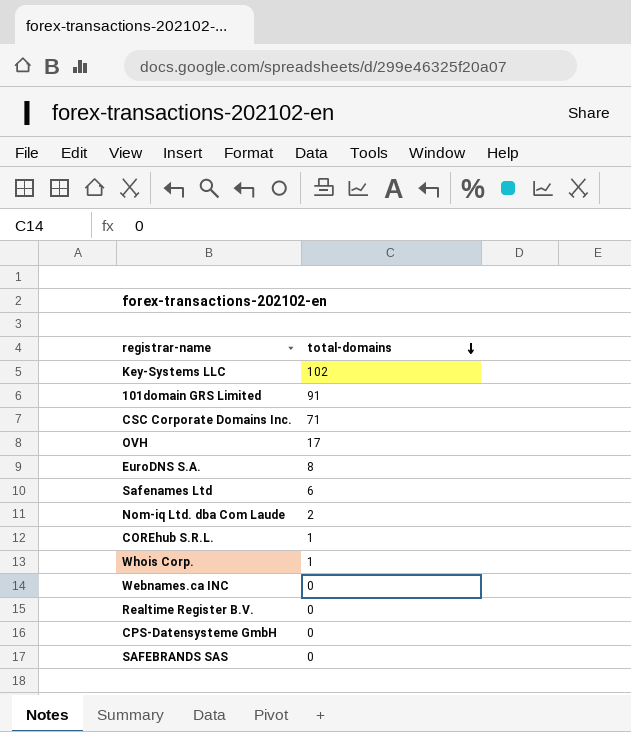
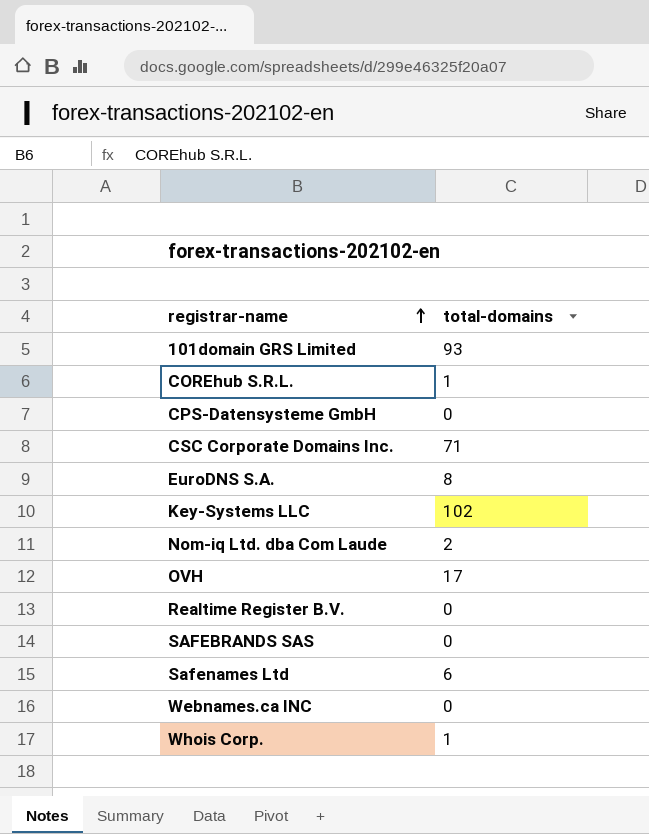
row order: total-domains descending -> registrar-name ascending
101domain GRS Limited | total-domains: 91 -> 93

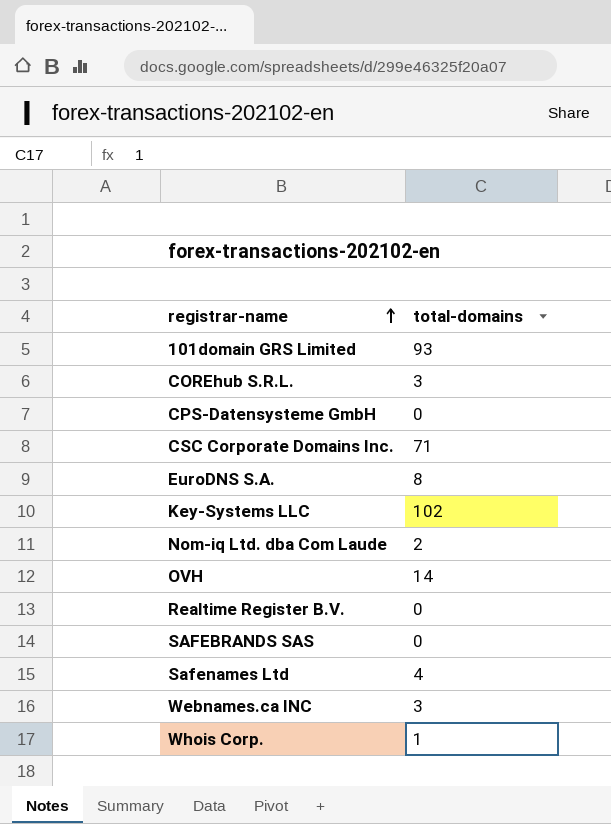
COREhub S.R.L. | total-domains: 1 -> 3
OVH | total-domains: 17 -> 14
Safenames Ltd | total-domains: 6 -> 4
Webnames.ca INC | total-domains: 0 -> 3

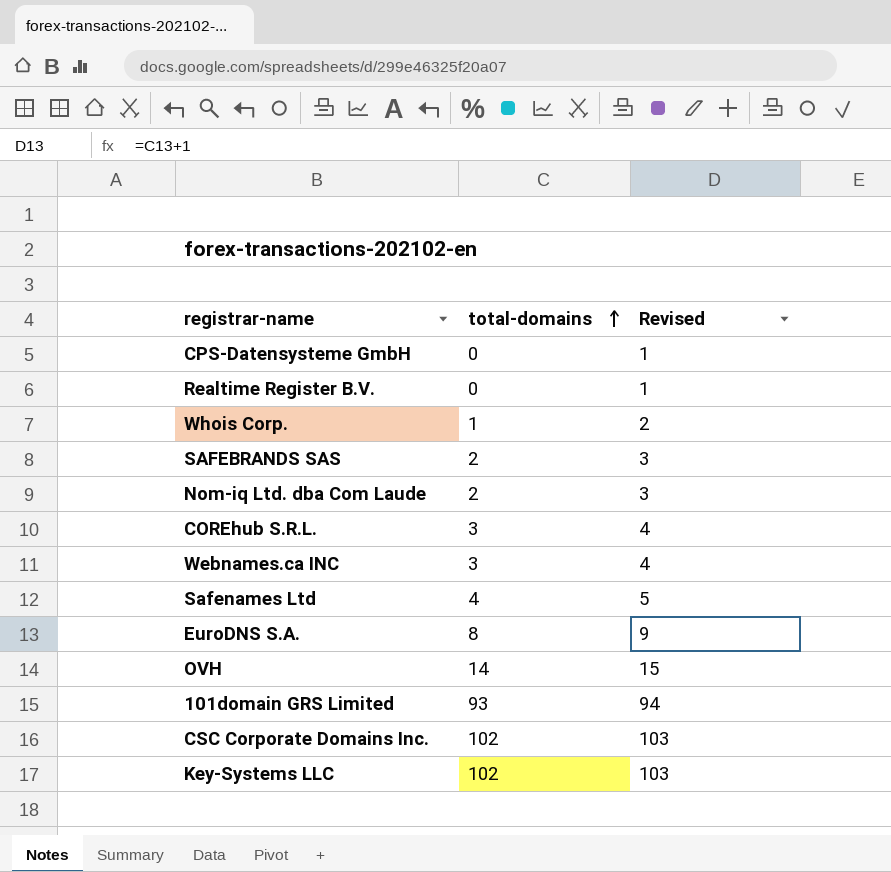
row order: registrar-name ascending -> total-domains ascending
column Revised | formula: none -> [total-domains] + 1
SAFEBRANDS SAS | total-domains: 0 -> 2
CSC Corporate Domains Inc. | total-domains: 71 -> 102

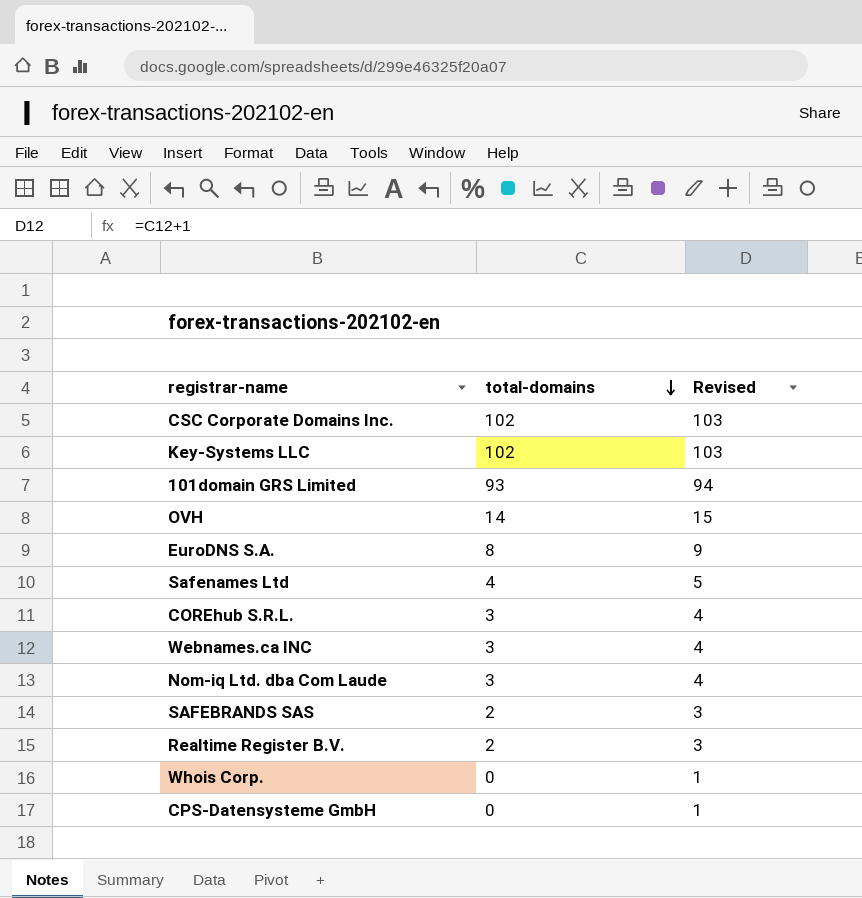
row order: total-domains ascending -> total-domains descending
Nom-iq Ltd. dba Com Laude | total-domains: 2 -> 3
Nom-iq Ltd. dba Com Laude | Revised: 3 -> 4
Realtime Register B.V. | total-domains: 0 -> 2
Realtime Register B.V. | Revised: 1 -> 3
Whois Corp. | total-domains: 1 -> 0
Whois Corp. | Revised: 2 -> 1

